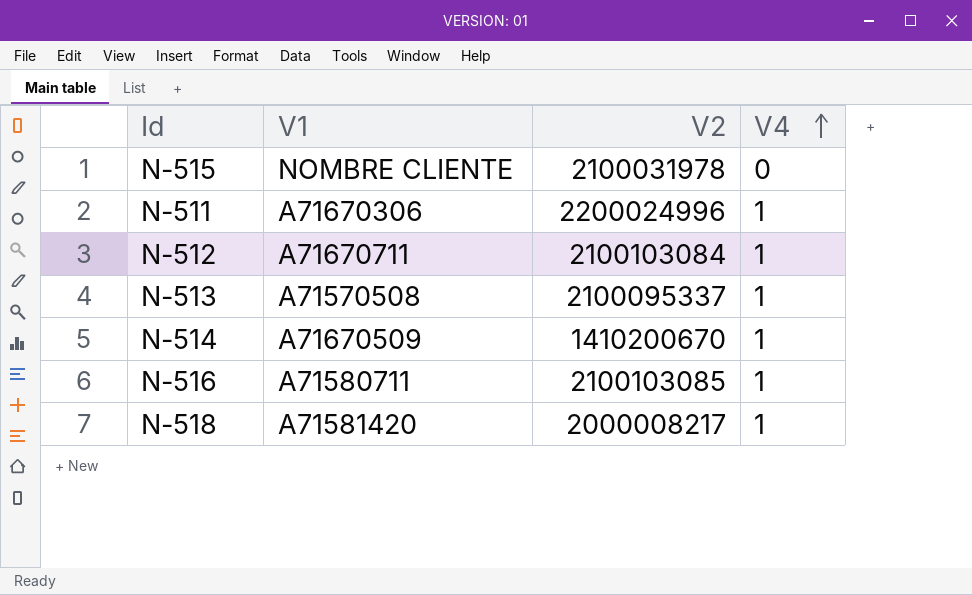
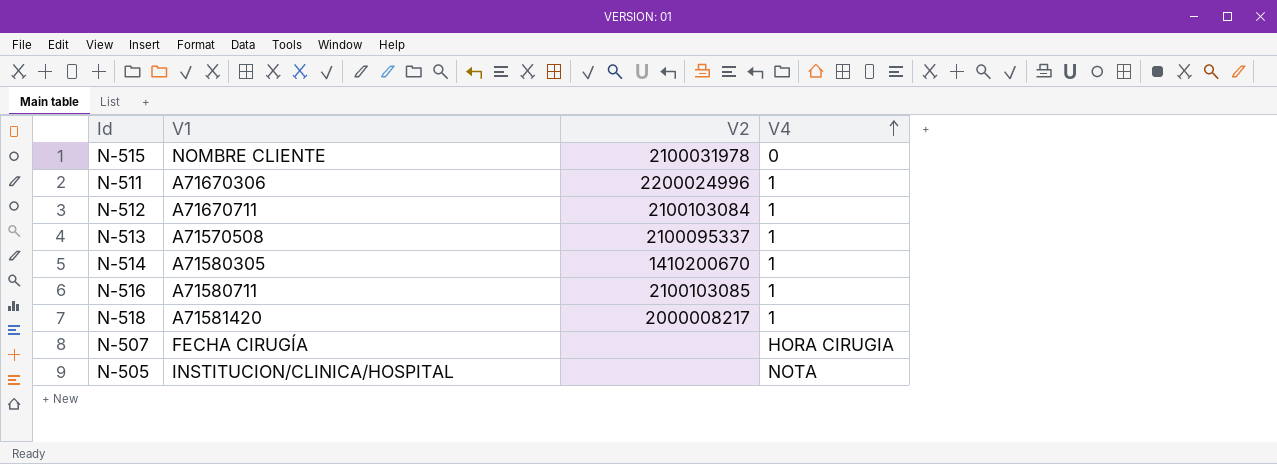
N-514 | V1: A71670509 -> A71580305
row N-507: none -> FECHA CIRUGÍA | none | HORA CIRUGIA
row N-505: none -> INSTITUCION/CLINICA/HOSPITAL | none | NOTA

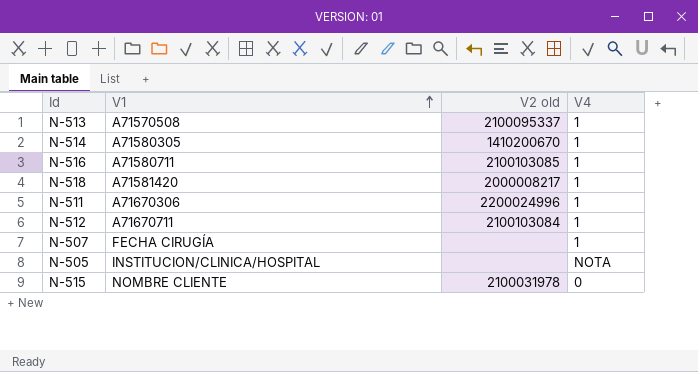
row order: V4 ascending -> V1 ascending
column name: V2 -> V2 old
N-507 | V4: HORA CIRUGIA -> 1

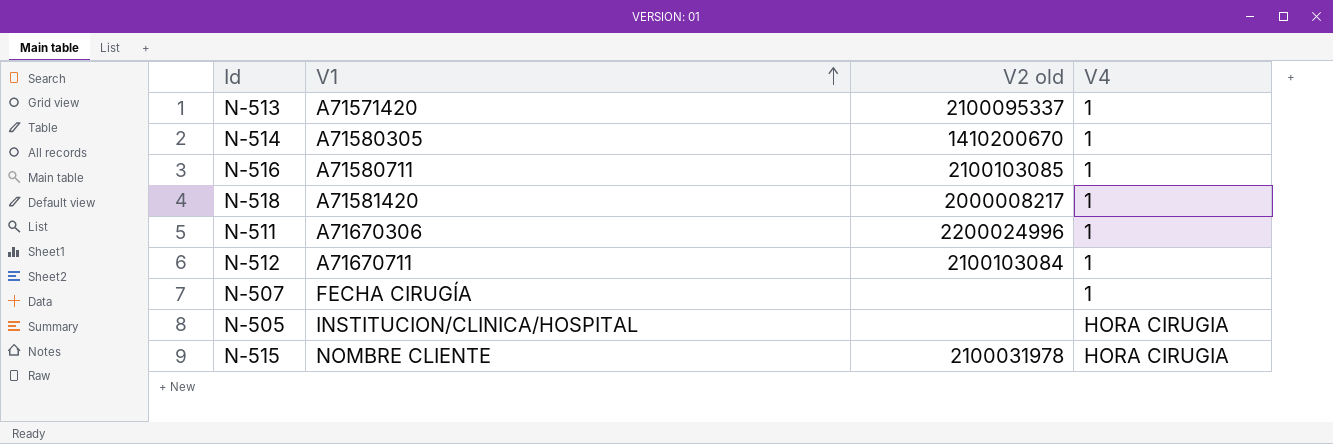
N-513 | V1: A71570508 -> A71571420
N-505 | V4: NOTA -> HORA CIRUGIA
N-515 | V4: 0 -> HORA CIRUGIA

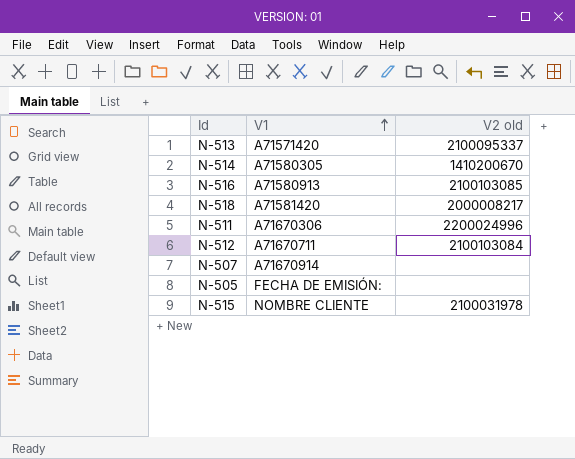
column V4 | position: 4 -> none
N-516 | V1: A71580711 -> A71580913
N-507 | V1: FECHA CIRUGÍA -> A71670914
N-505 | V1: INSTITUCION/CLINICA/HOSPITAL -> FECHA DE EMISIÓN:

